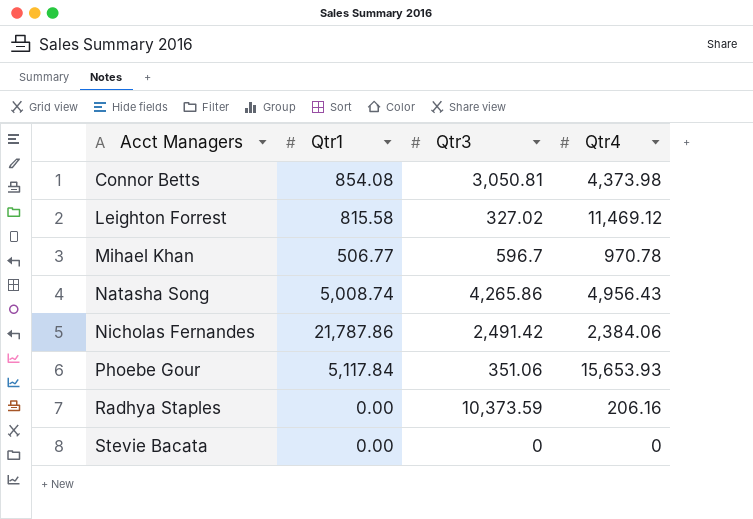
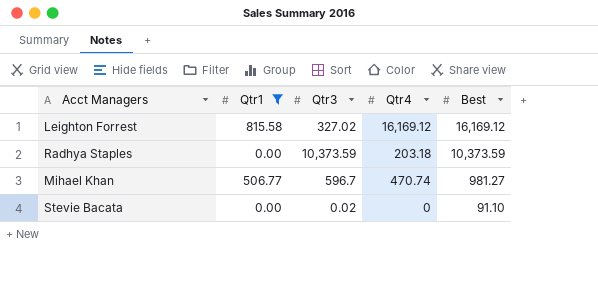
filter: none -> Qtr1 <= 815.58
row order: Acct Managers ascending -> Best descending
column Best | position: none -> 5
Leighton Forrest | Qtr4: 11,469.12 -> 16,169.12
Radhya Staples | Qtr4: 206.16 -> 203.18
Mihael Khan | Qtr4: 970.78 -> 470.74
Stevie Bacata | Qtr3: 0 -> 0.02

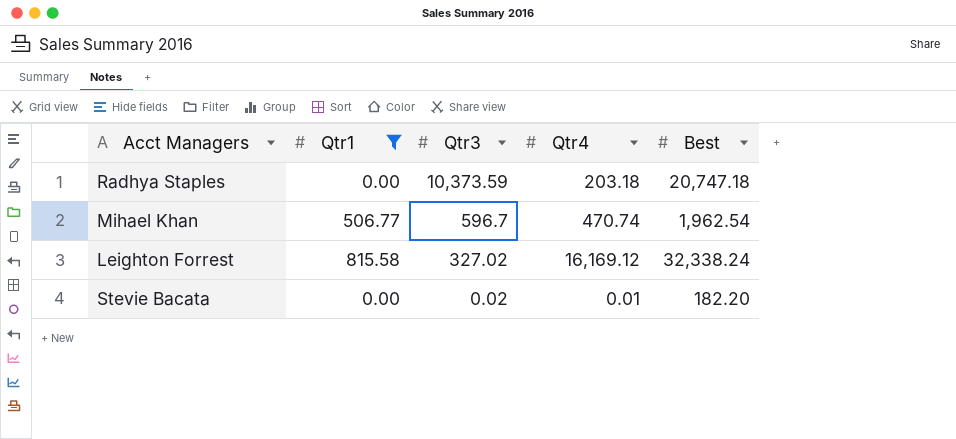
row order: Best descending -> Qtr3 descending
Radhya Staples | Best: 10,373.59 -> 20,747.18
Mihael Khan | Best: 981.27 -> 1,962.54
Leighton Forrest | Best: 16,169.12 -> 32,338.24
Stevie Bacata | Qtr4: 0 -> 0.01
Stevie Bacata | Best: 91.10 -> 182.20

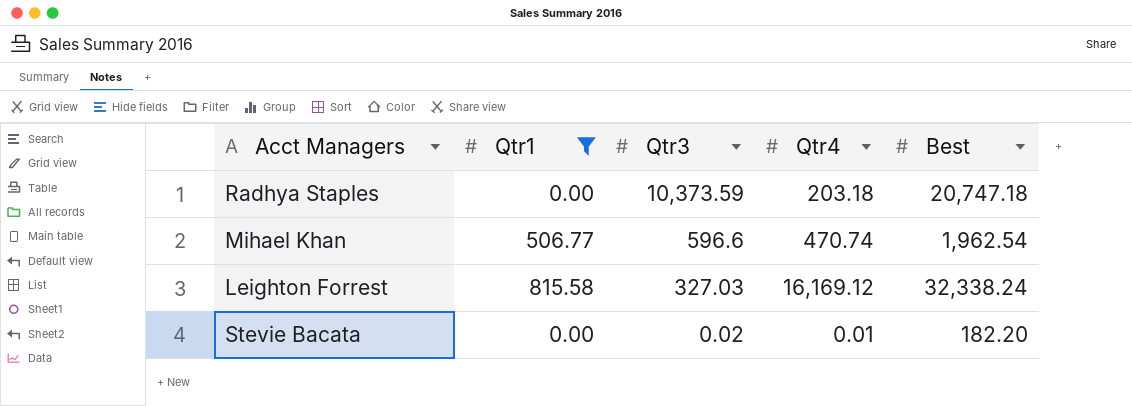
Mihael Khan | Qtr3: 596.7 -> 596.6
Leighton Forrest | Qtr3: 327.02 -> 327.03

